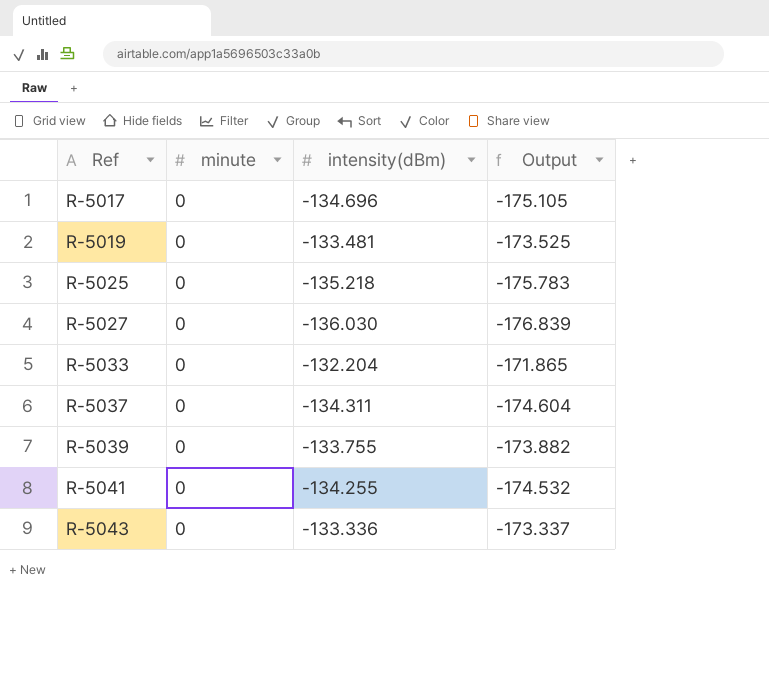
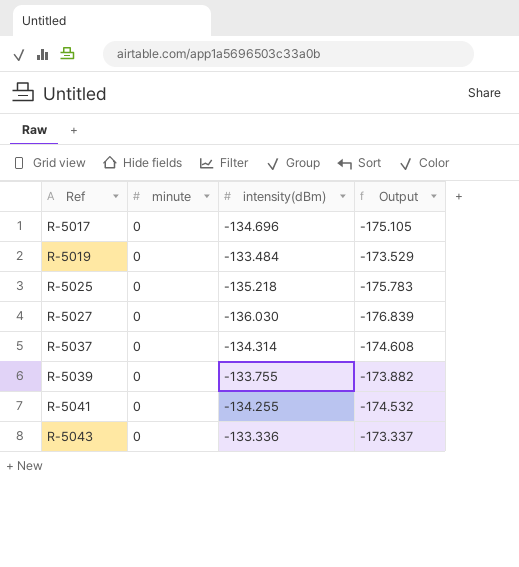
row R-5033: 0 | -132.204 | -171.865 -> none
R-5019 | intensity(dBm): -133.481 -> -133.484
R-5019 | Output: -173.525 -> -173.529
R-5037 | intensity(dBm): -134.311 -> -134.314
R-5037 | Output: -174.604 -> -174.608

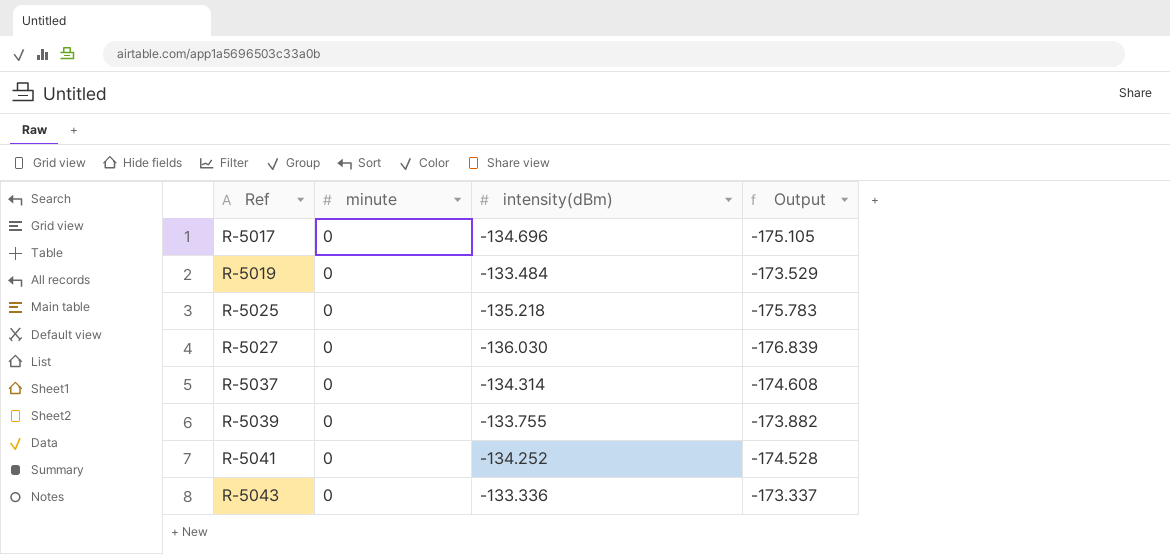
R-5041 | intensity(dBm): -134.255 -> -134.252
R-5041 | Output: -174.532 -> -174.528

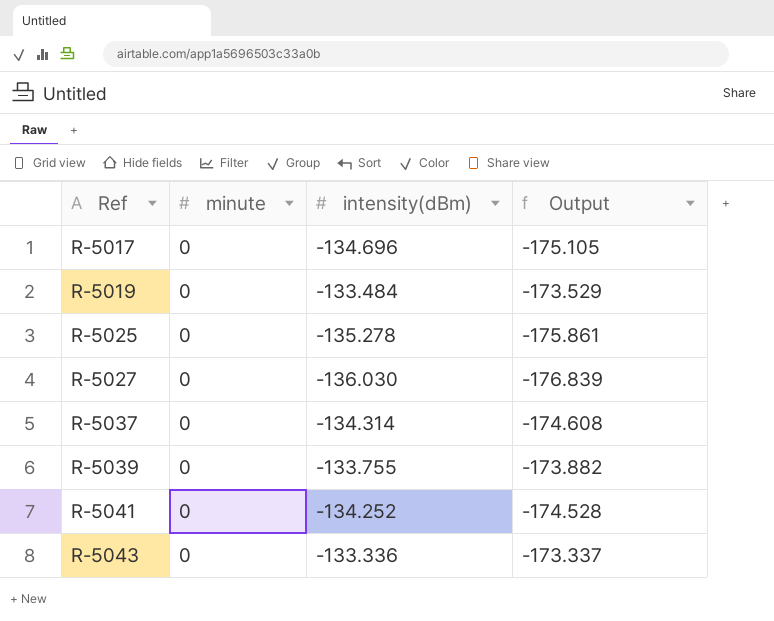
R-5025 | intensity(dBm): -135.218 -> -135.278
R-5025 | Output: -175.783 -> -175.861

